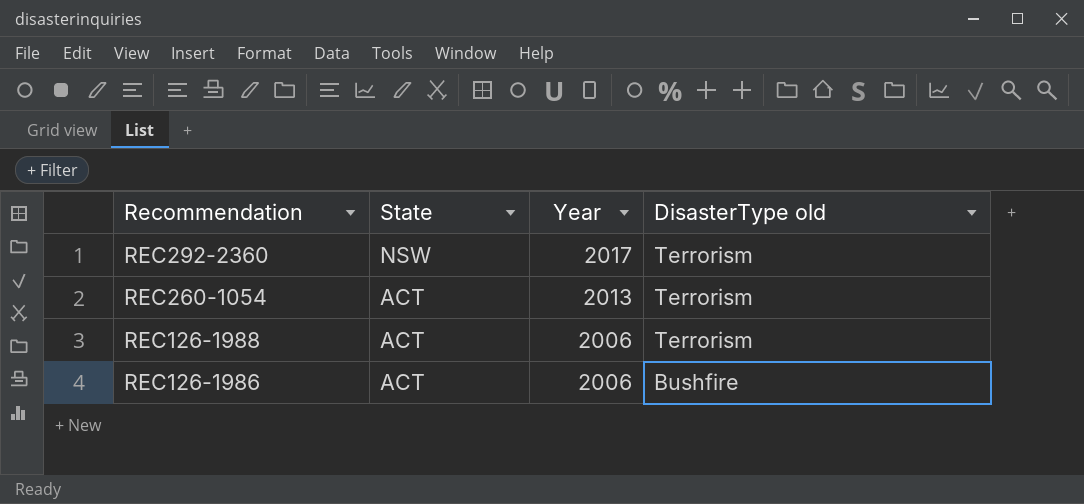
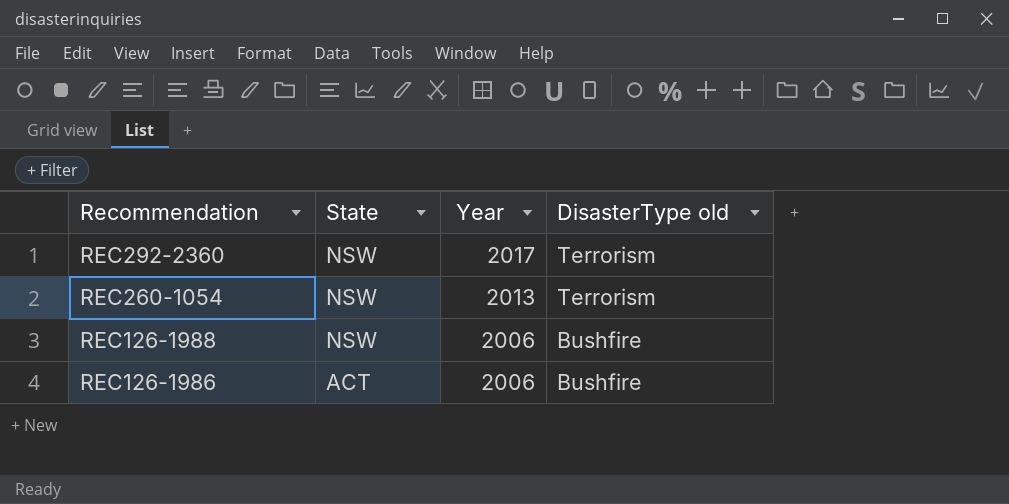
REC260-1054 | State: ACT -> NSW
REC126-1988 | State: ACT -> NSW
REC126-1988 | DisasterType old: Terrorism -> Bushfire

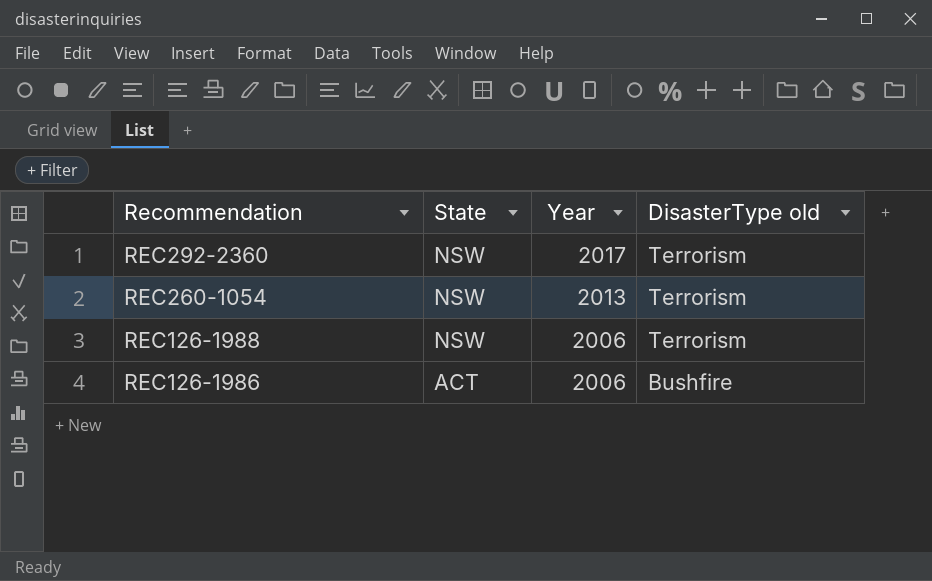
REC126-1988 | DisasterType old: Bushfire -> Terrorism

